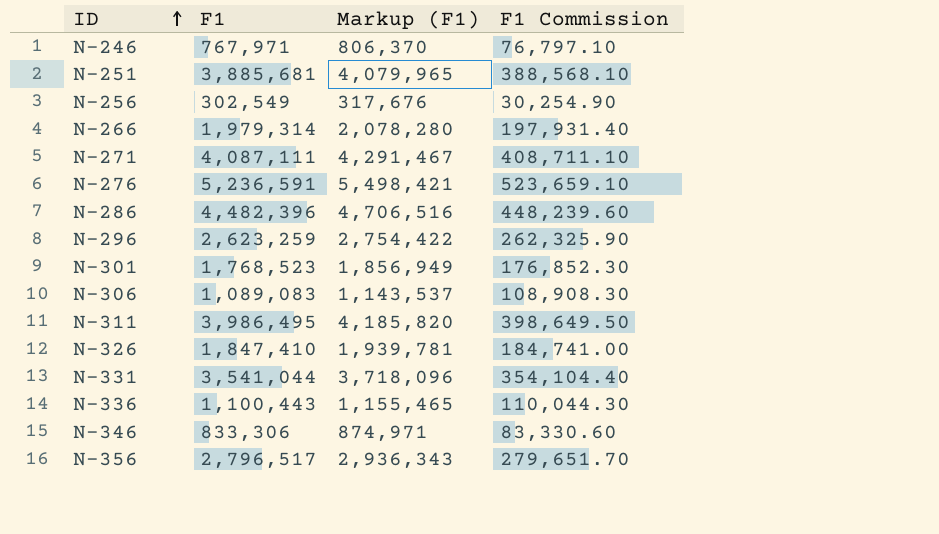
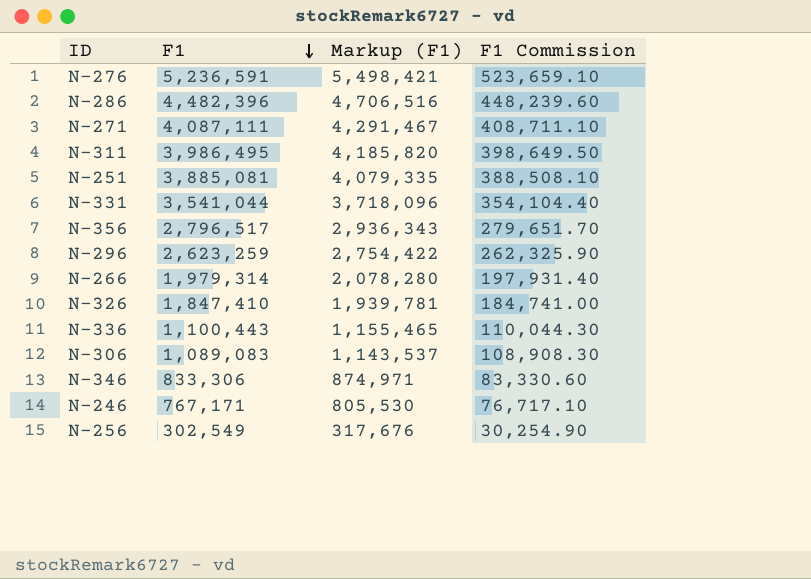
row order: ID ascending -> F1 descending
row N-301: 1,768,523 | 1,856,949 | 176,852.30 -> none
N-251 | F1: 3,885,681 -> 3,885,081
N-251 | Markup (F1): 4,079,965 -> 4,079,335
N-251 | F1 Commission: 388,568.10 -> 388,508.10
N-246 | F1: 767,971 -> 767,171
N-246 | Markup (F1): 806,370 -> 805,530
N-246 | F1 Commission: 76,797.10 -> 76,717.10

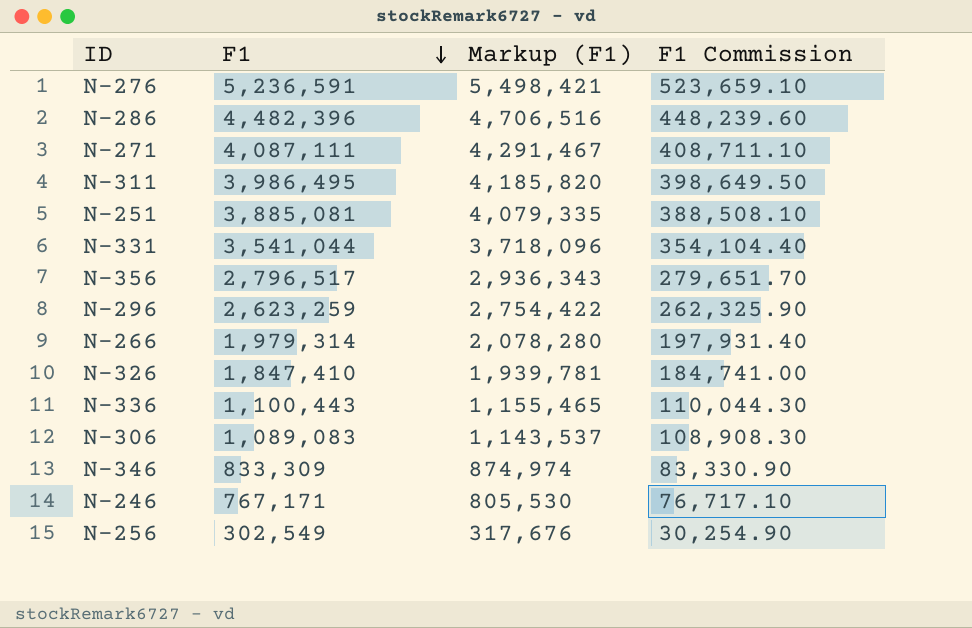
N-346 | F1: 833,306 -> 833,309
N-346 | Markup (F1): 874,971 -> 874,974
N-346 | F1 Commission: 83,330.60 -> 83,330.90

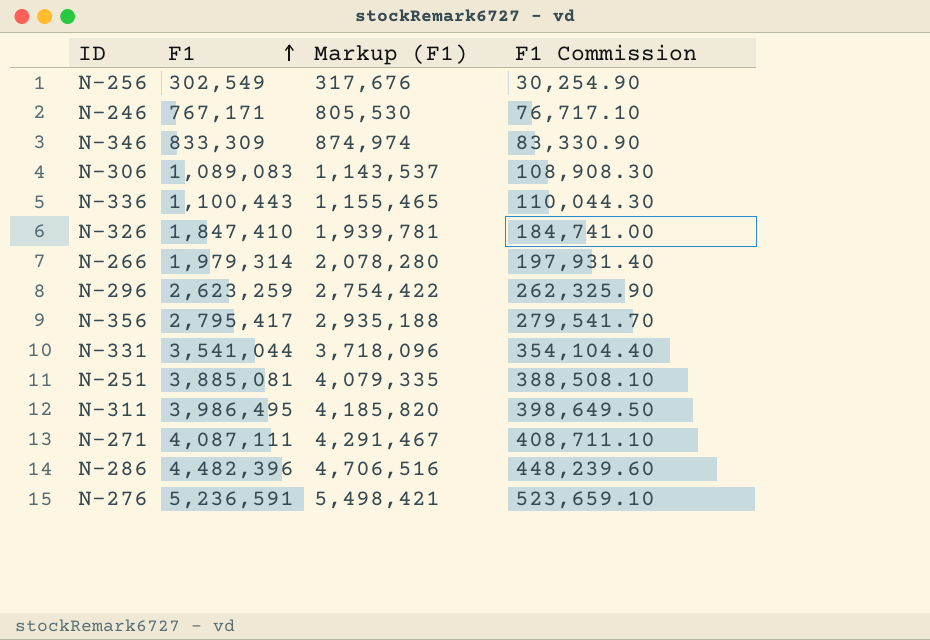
row order: F1 descending -> F1 ascending
N-356 | F1: 2,796,517 -> 2,795,417
N-356 | Markup (F1): 2,936,343 -> 2,935,188
N-356 | F1 Commission: 279,651.70 -> 279,541.70

